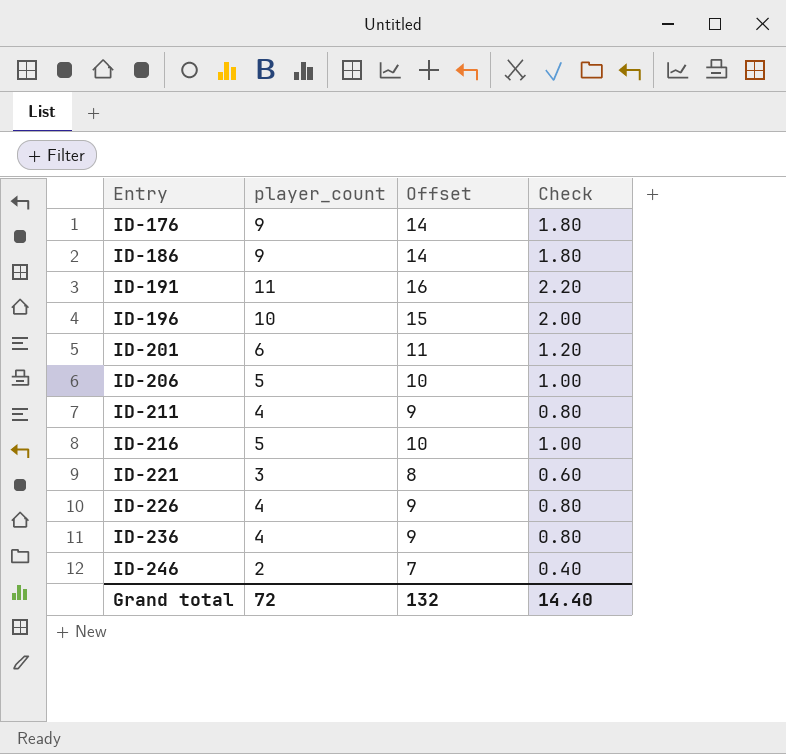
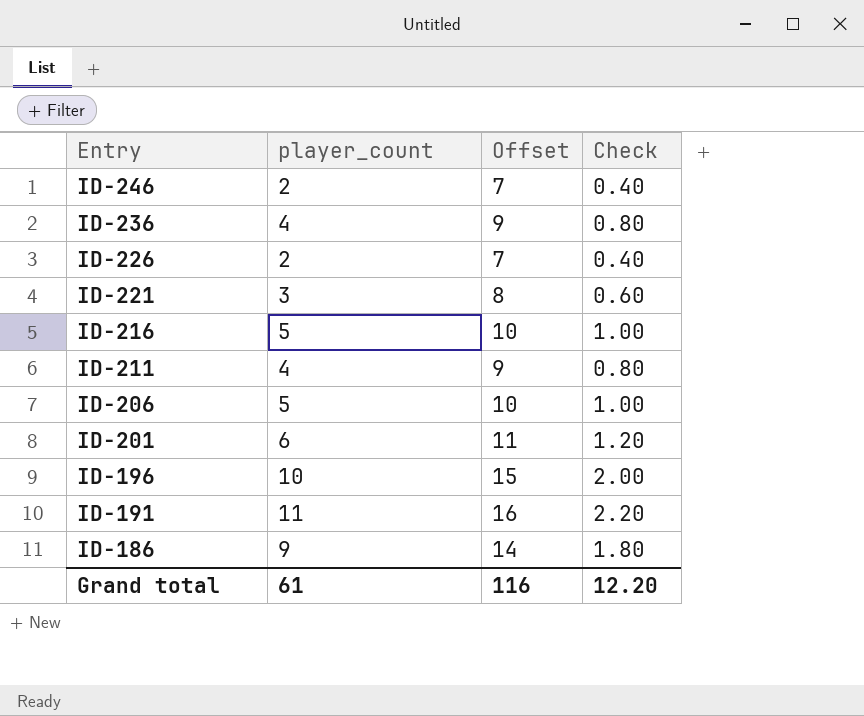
row order: Entry ascending -> Entry descending
row ID-176: 9 | 14 | 1.80 -> none
ID-226 | player_count: 4 -> 2
ID-226 | Offset: 9 -> 7
ID-226 | Check: 0.80 -> 0.40
Grand total | player_count: 72 -> 61
Grand total | Offset: 132 -> 116
Grand total | Check: 14.40 -> 12.20

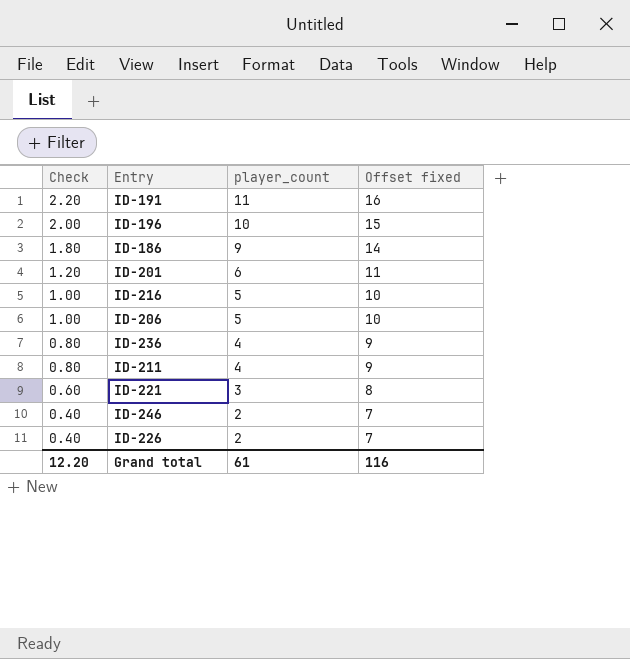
row order: Entry descending -> Check descending
column Check | position: 4 -> 1
column name: Offset -> Offset fixed

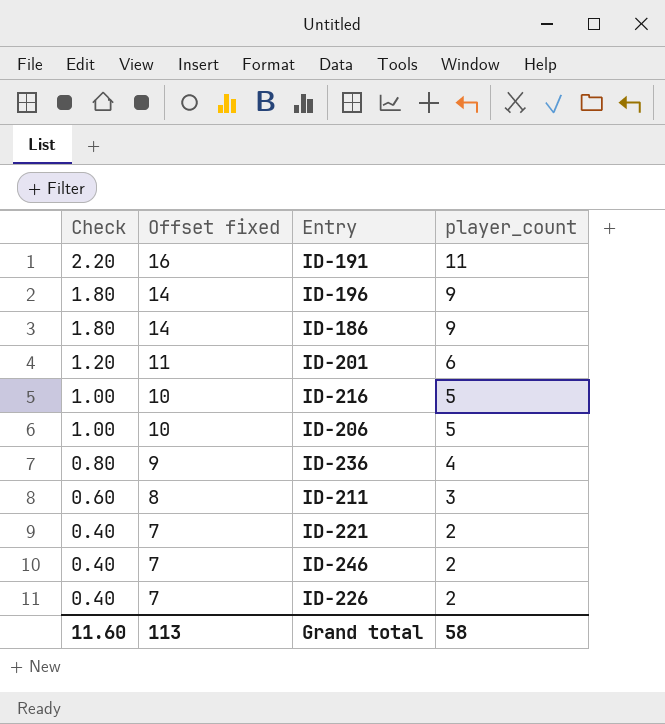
column Offset fixed | position: 4 -> 2
ID-196 | Check: 2.00 -> 1.80
ID-196 | Offset fixed: 15 -> 14
ID-196 | player_count: 10 -> 9
ID-211 | Check: 0.80 -> 0.60
ID-211 | Offset fixed: 9 -> 8
ID-211 | player_count: 4 -> 3
ID-221 | Check: 0.60 -> 0.40
ID-221 | Offset fixed: 8 -> 7
ID-221 | player_count: 3 -> 2
Grand total | Check: 12.20 -> 11.60
Grand total | Offset fixed: 116 -> 113
Grand total | player_count: 61 -> 58

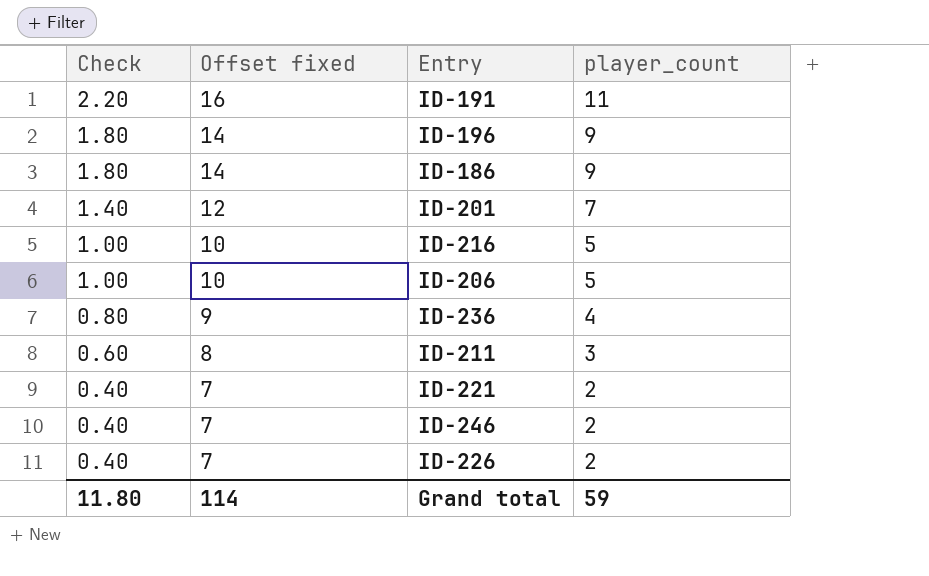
ID-201 | Check: 1.20 -> 1.40
ID-201 | Offset fixed: 11 -> 12
ID-201 | player_count: 6 -> 7
Grand total | Check: 11.60 -> 11.80
Grand total | Offset fixed: 113 -> 114
Grand total | player_count: 58 -> 59

